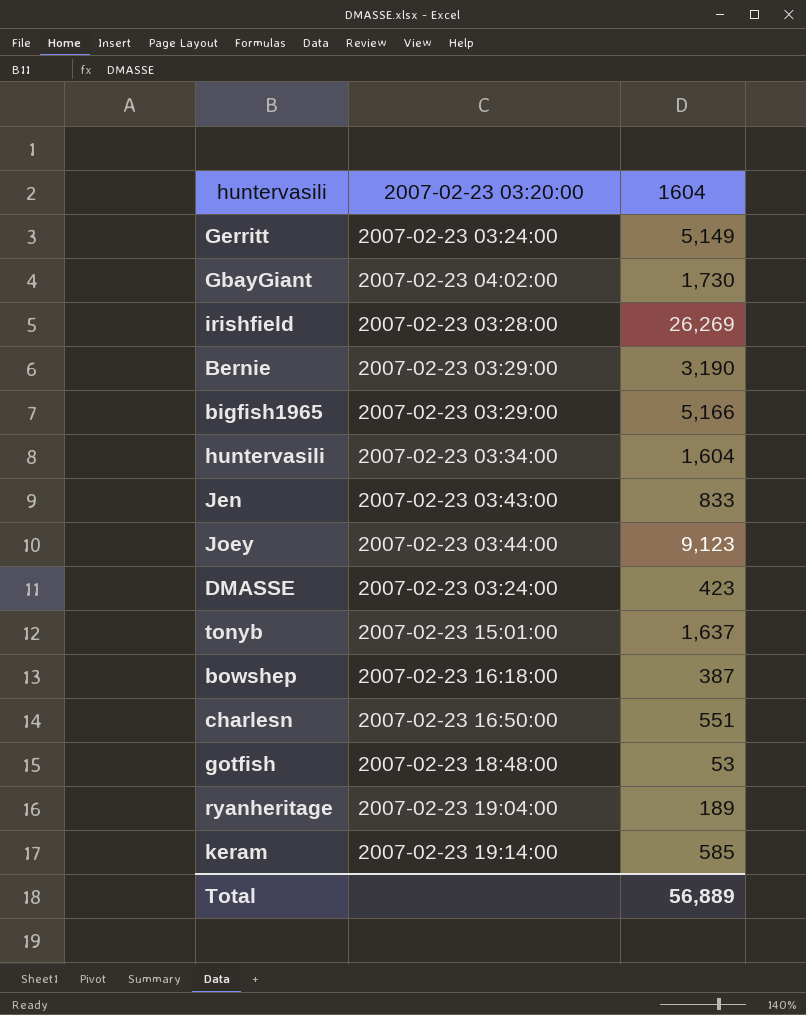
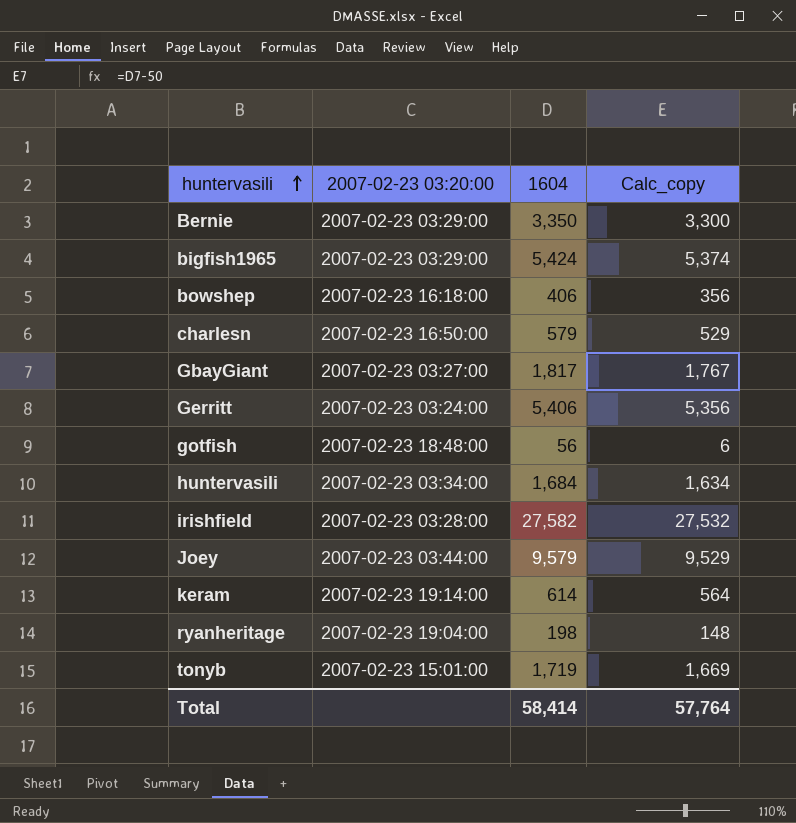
row order: none -> huntervasili ascending
column Calc_copy | formula: none -> [1604] - 50
row Jen: 2007-02-23 03:43:00 | 833 -> none
row DMASSE: 2007-02-23 03:24:00 | 423 -> none
Bernie | 1604: 3,190 -> 3,350
bigfish1965 | 1604: 5,166 -> 5,424
bowshep | 1604: 387 -> 406
charlesn | 1604: 551 -> 579
GbayGiant | 2007-02-23 03:20:00: 2007-02-23 04:02:00 -> 2007-02-23 03:27:00
GbayGiant | 1604: 1,730 -> 1,817
Gerritt | 1604: 5,149 -> 5,406
gotfish | 1604: 53 -> 56
huntervasili | 1604: 1,604 -> 1,684
irishfield | 1604: 26,269 -> 27,582
Joey | 1604: 9,123 -> 9,579
keram | 1604: 585 -> 614
ryanheritage | 1604: 189 -> 198
tonyb | 1604: 1,637 -> 1,719
Total | 1604: 56,889 -> 58,414

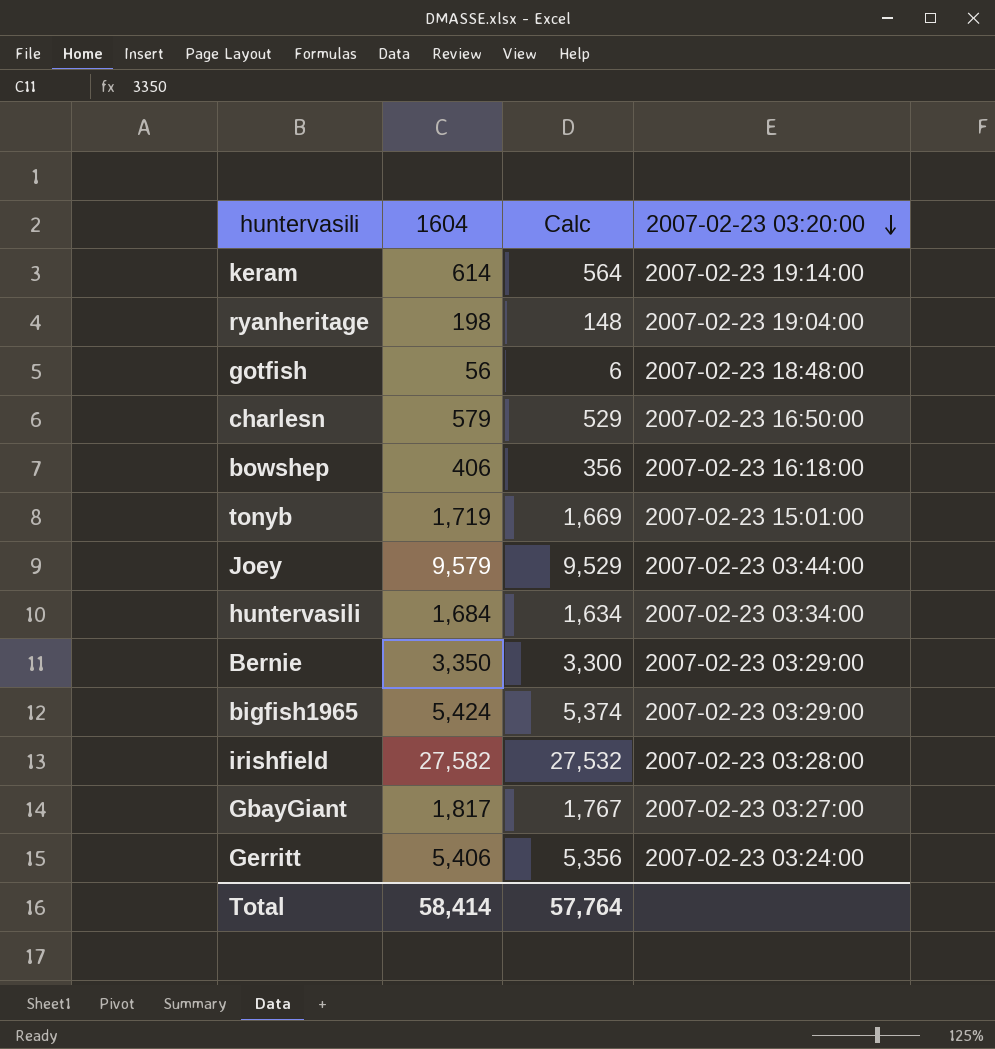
row order: huntervasili ascending -> 2007-02-23 03:20:00 descending
column name: Calc_copy -> Calc
column 2007-02-23 03:20:00 | position: 2 -> 4

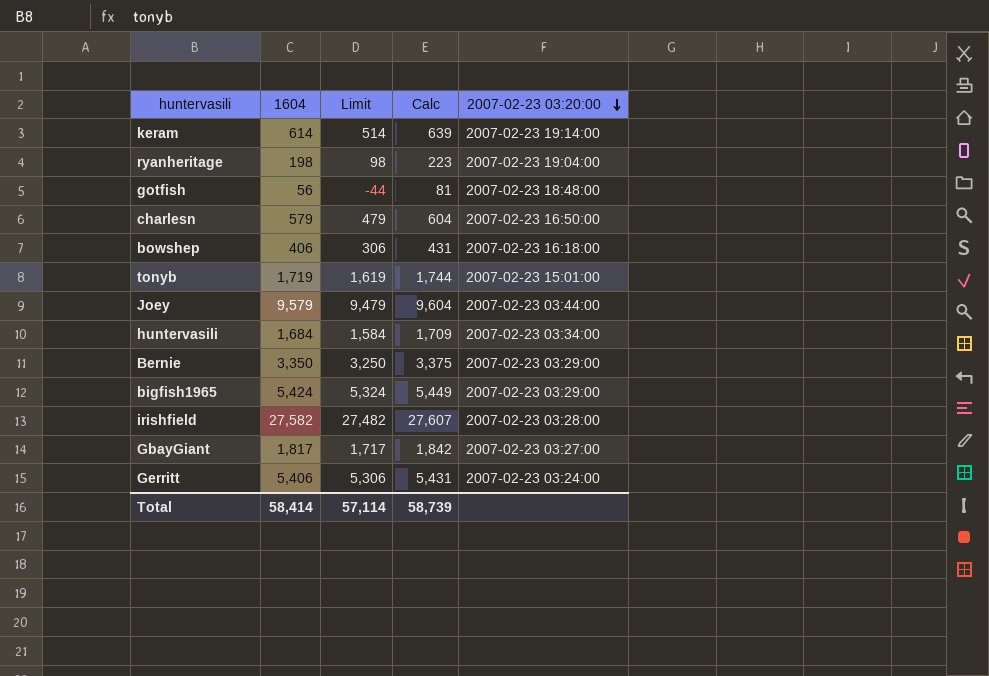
column Limit | formula: none -> [1604] - 100
column Calc | formula: [1604] - 50 -> [1604] + 25
Total | Calc: 57,764 -> 58,739

